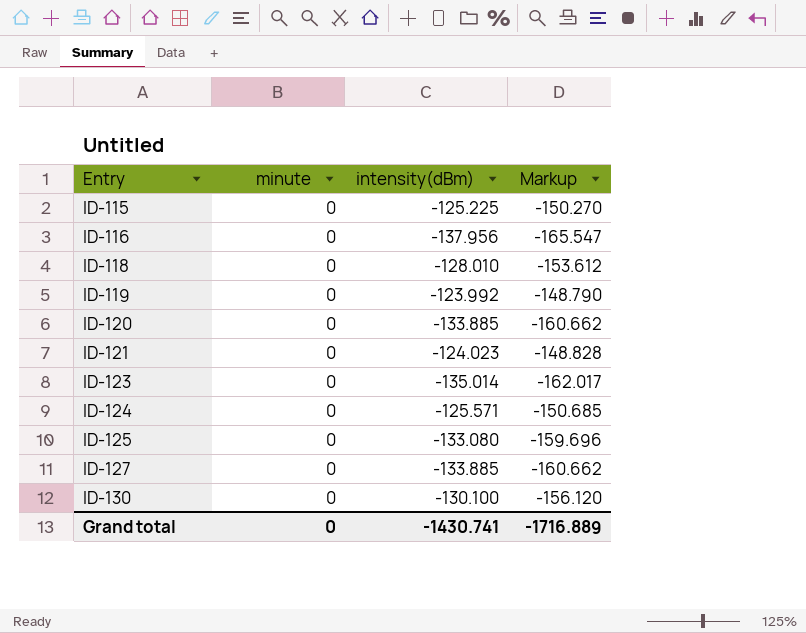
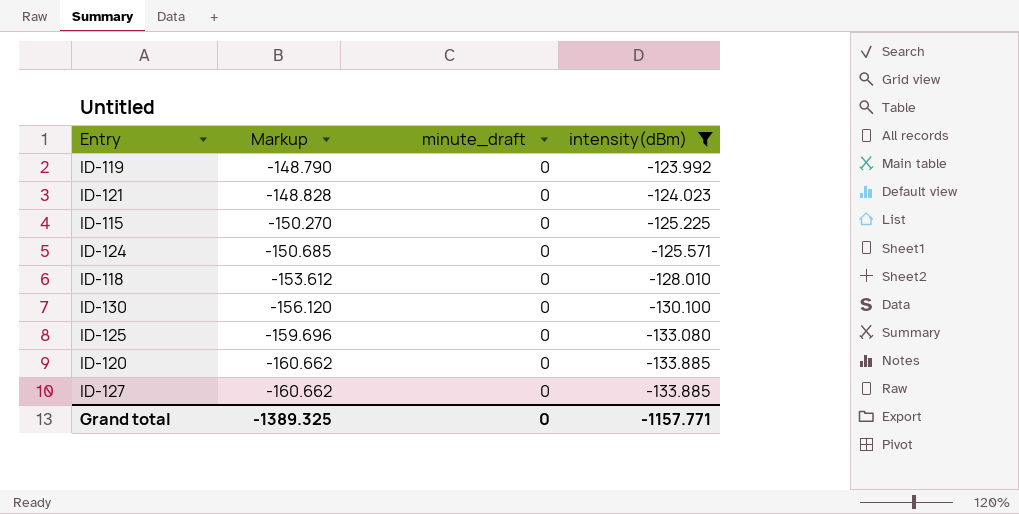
filter: none -> intensity(dBm) >= -133.885
row order: Entry ascending -> Markup descending
column Markup | position: 4 -> 2
column name: minute -> minute_draft
Grand total | Markup: -1716.889 -> -1389.325
Grand total | intensity(dBm): -1430.741 -> -1157.771

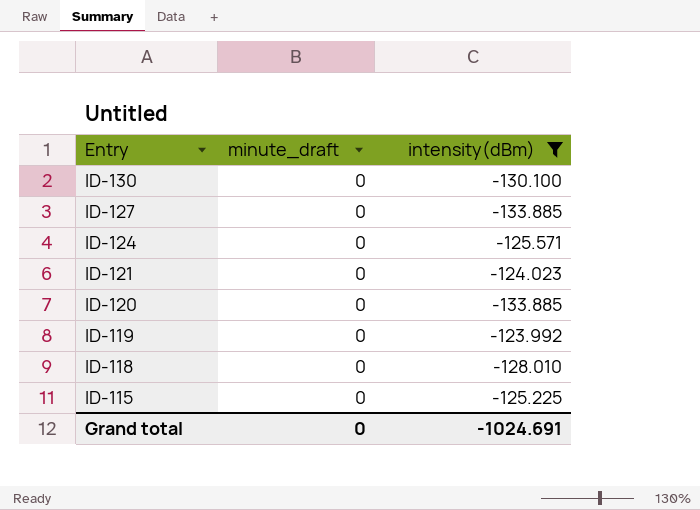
row order: Markup descending -> Entry descending
column Markup | formula: [intensity(dBm)] * 1.2 -> none
row ID-125: -159.696 | 0 | -133.080 -> none
Grand total | intensity(dBm): -1157.771 -> -1024.691

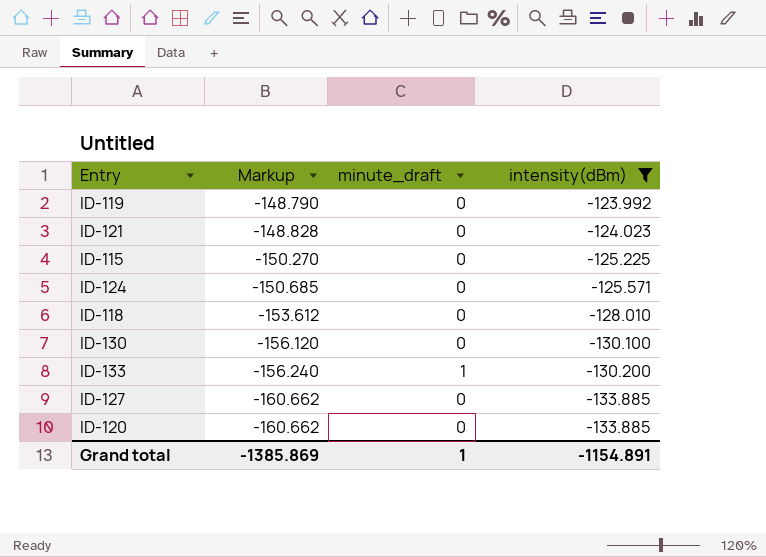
row order: Entry descending -> Markup descending
column Markup | formula: none -> [intensity(dBm)] * 1.2
row ID-133: none -> -156.240 | 1 | -130.200
Grand total | minute_draft: 0 -> 1
Grand total | intensity(dBm): -1024.691 -> -1154.891

